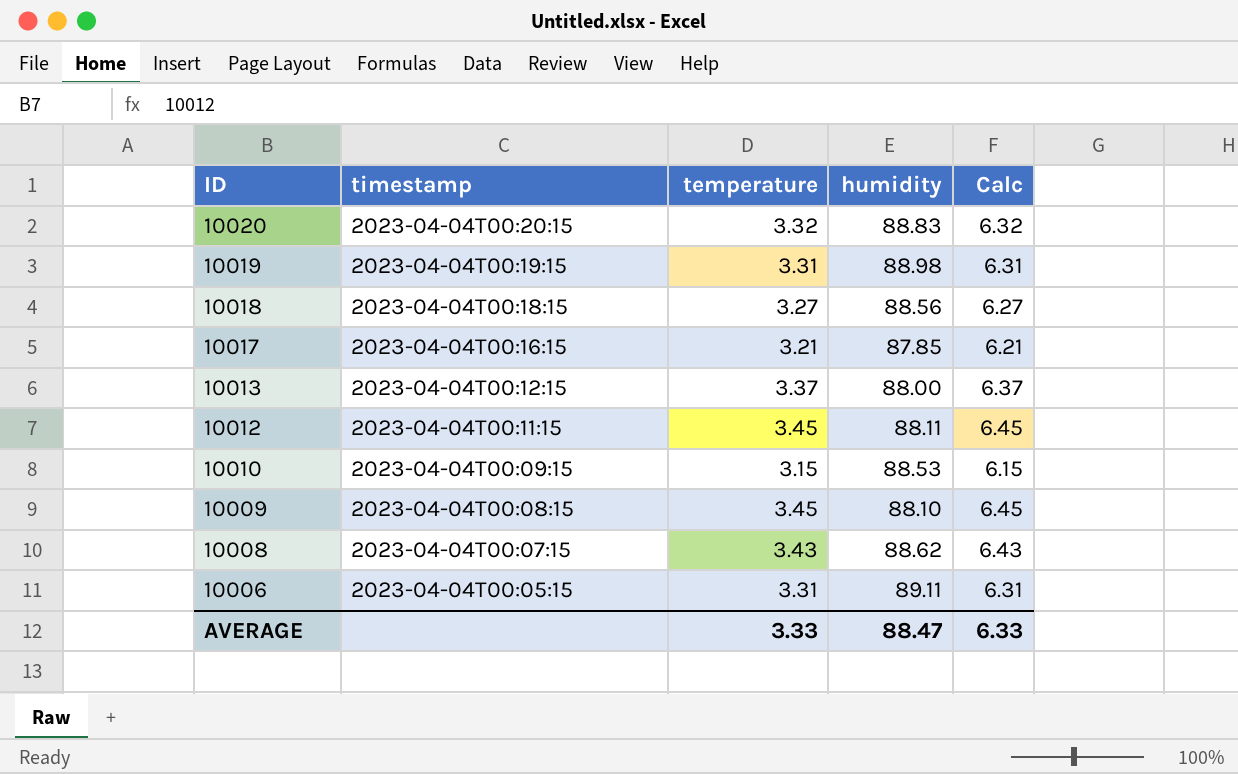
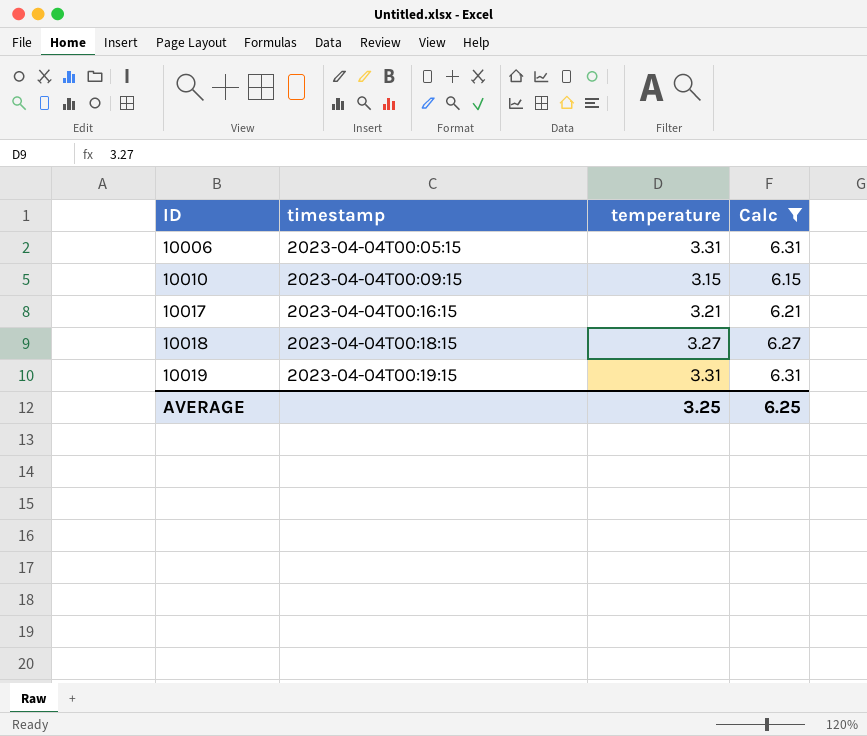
filter: none -> Calc <= 6.31
row order: ID descending -> ID ascending
column humidity | position: 4 -> none
AVERAGE | temperature: 3.33 -> 3.25
AVERAGE | Calc: 6.33 -> 6.25

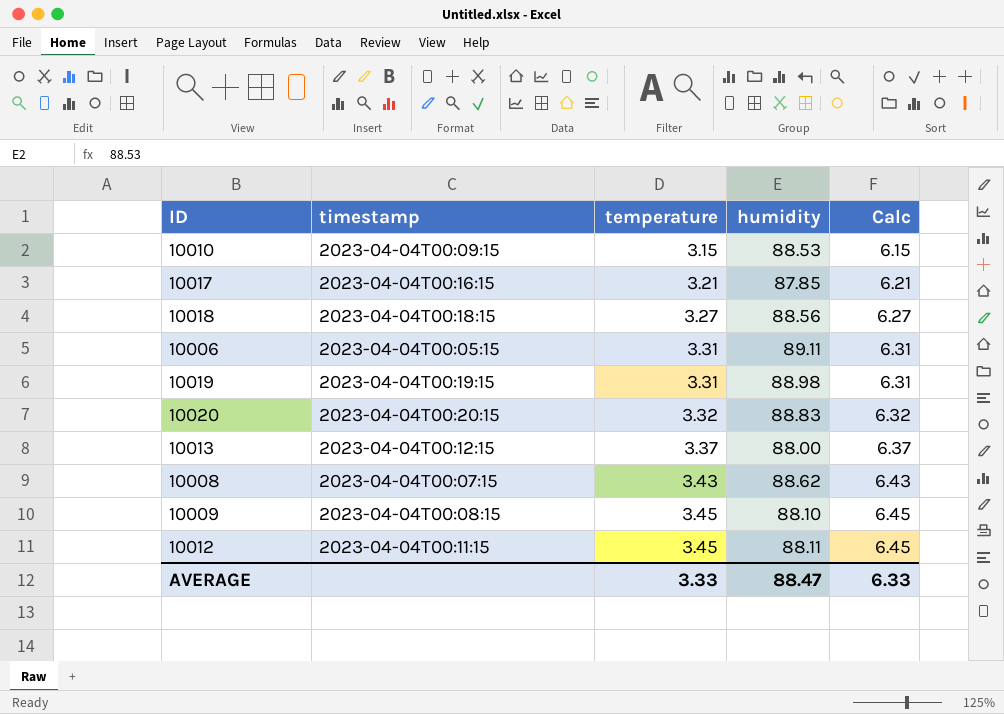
filter: Calc <= 6.31 -> none
row order: ID ascending -> temperature ascending
column humidity | position: none -> 4
AVERAGE | temperature: 3.25 -> 3.33
AVERAGE | Calc: 6.25 -> 6.33

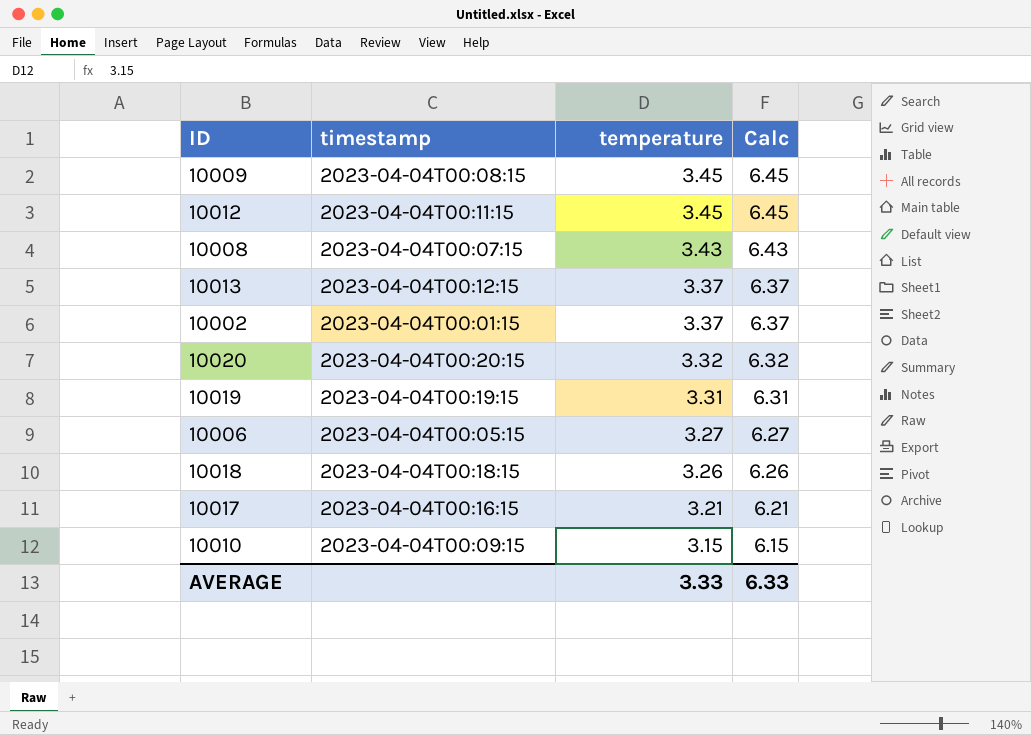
row order: temperature ascending -> temperature descending
column humidity | position: 4 -> none
row 10002: none -> 2023-04-04T00:01:15 | 3.37 | 6.37
10006 | temperature: 3.31 -> 3.27
10006 | Calc: 6.31 -> 6.27
10018 | temperature: 3.27 -> 3.26
10018 | Calc: 6.27 -> 6.26

